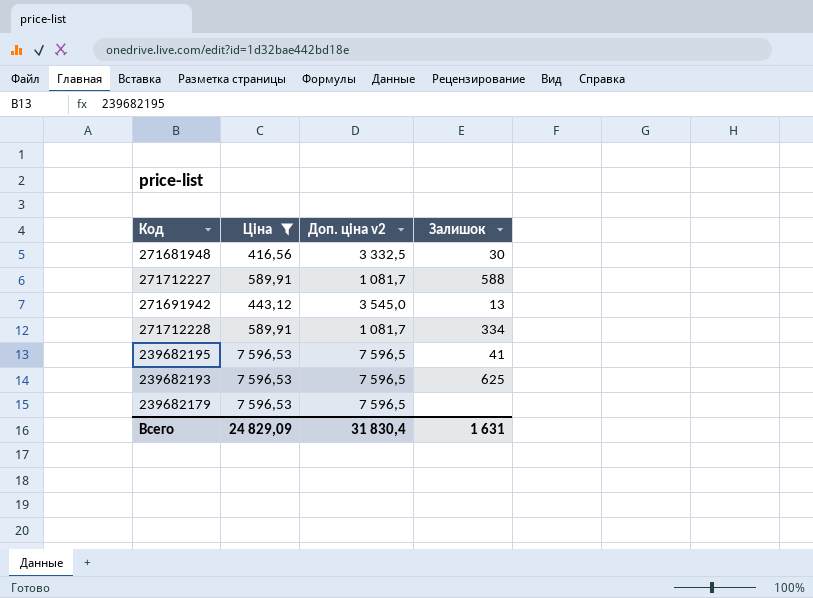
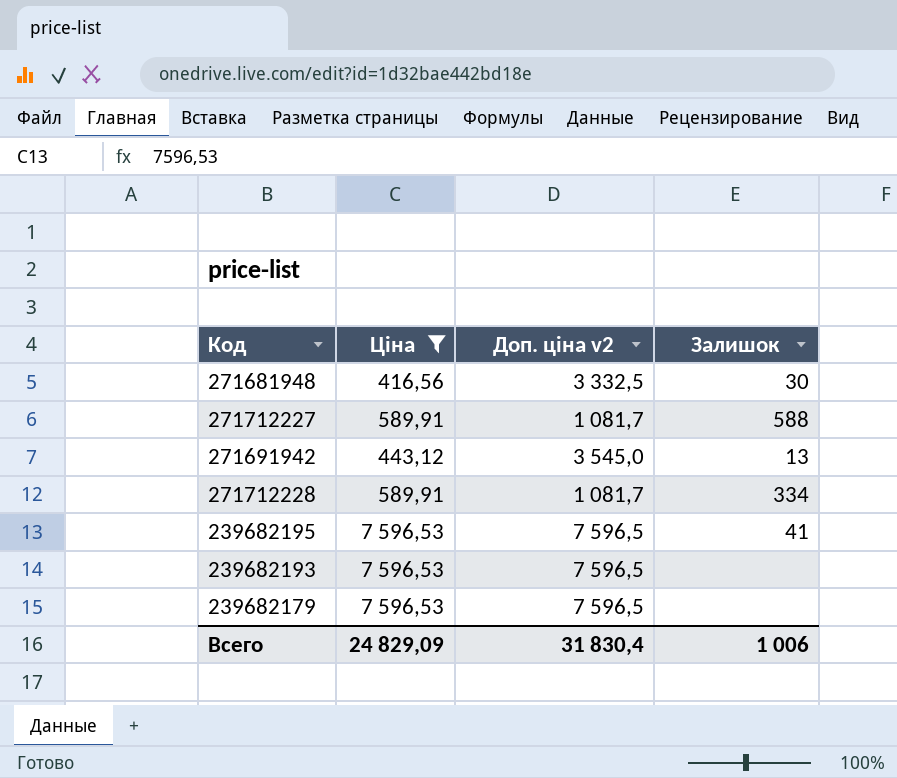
239682193 | Залишок: 625 -> none
Всего | Залишок: 1 631 -> 1 006

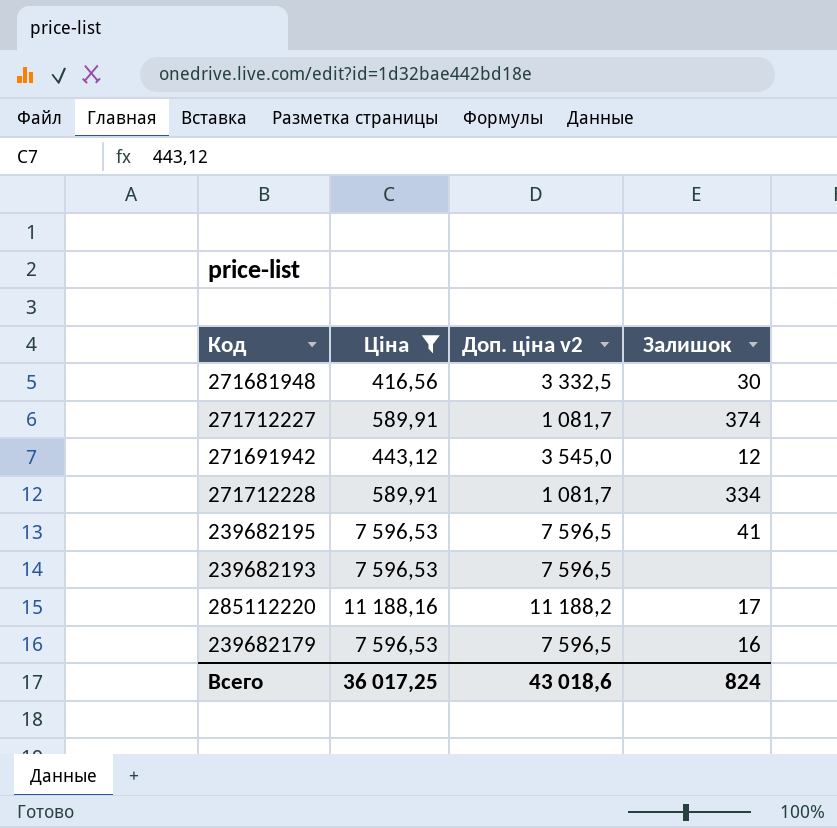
271712227 | Залишок: 588 -> 374
271691942 | Залишок: 13 -> 12
row 285112220: none -> 11 188,16 | 11 188,2 | 17
239682179 | Залишок: none -> 16
Всего | Ціна: 24 829,09 -> 36 017,25
Всего | Доп. ціна v2: 31 830,4 -> 43 018,6
Всего | Залишок: 1 006 -> 824

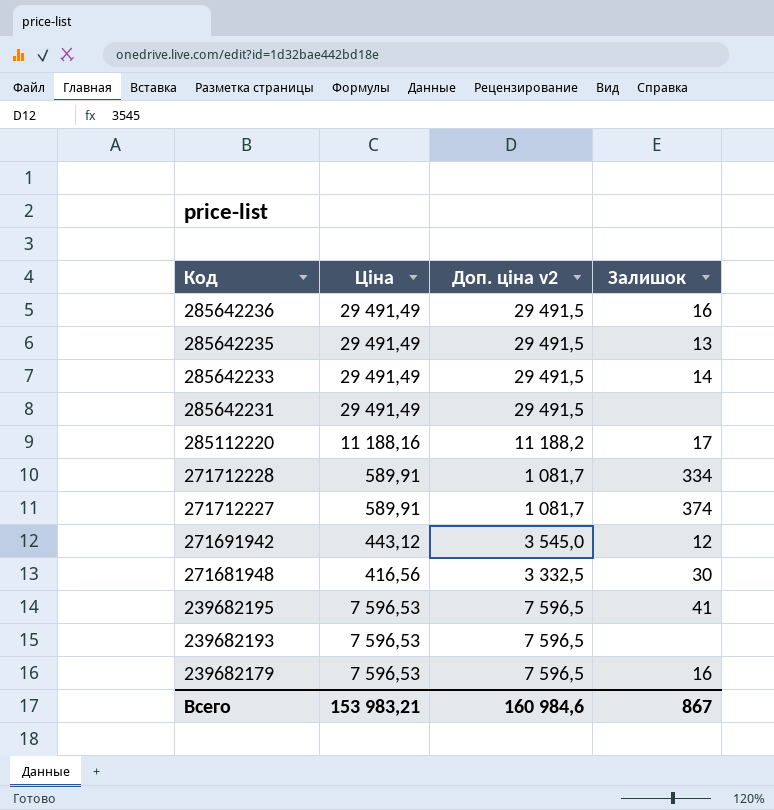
filter: Ціна != 29 491,49 -> none
row order: none -> Код descending
Всего | Ціна: 36 017,25 -> 153 983,21
Всего | Доп. ціна v2: 43 018,6 -> 160 984,6
Всего | Залишок: 824 -> 867

